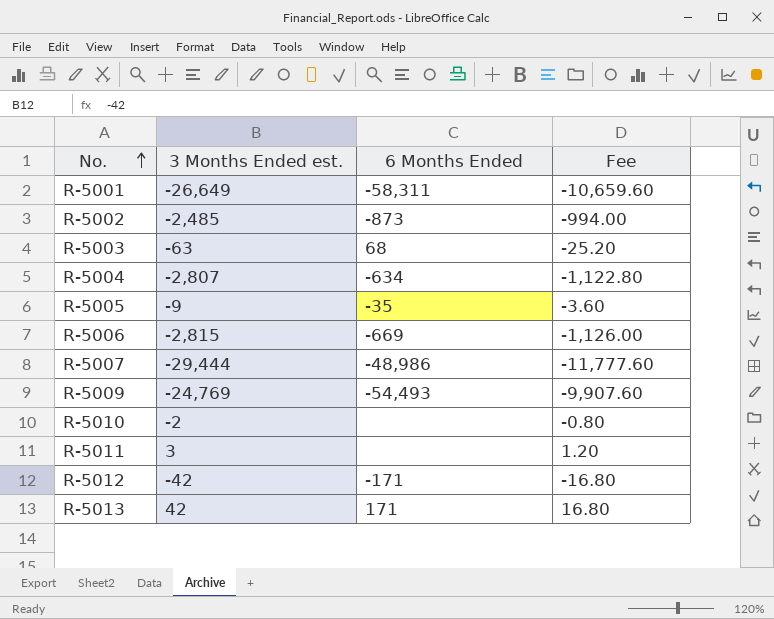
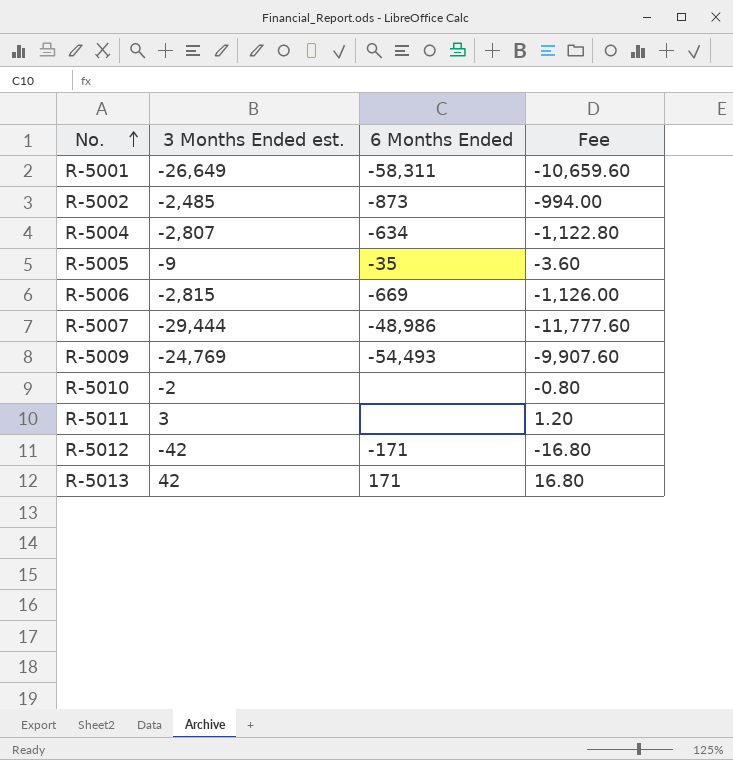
row R-5003: -63 | 68 | -25.20 -> none

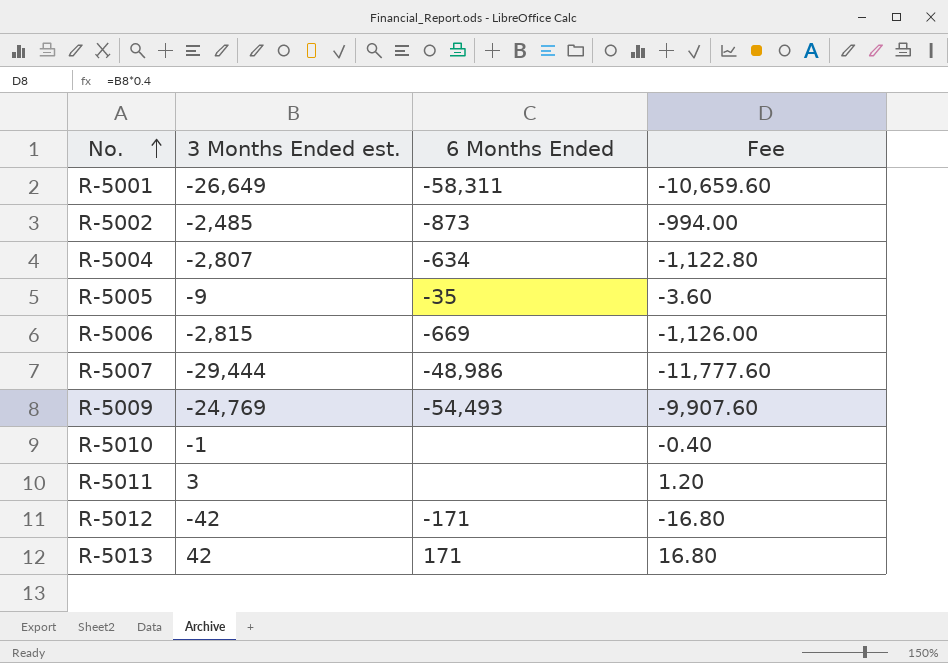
R-5010 | 3 Months Ended est.: -2 -> -1
R-5010 | Fee: -0.80 -> -0.40

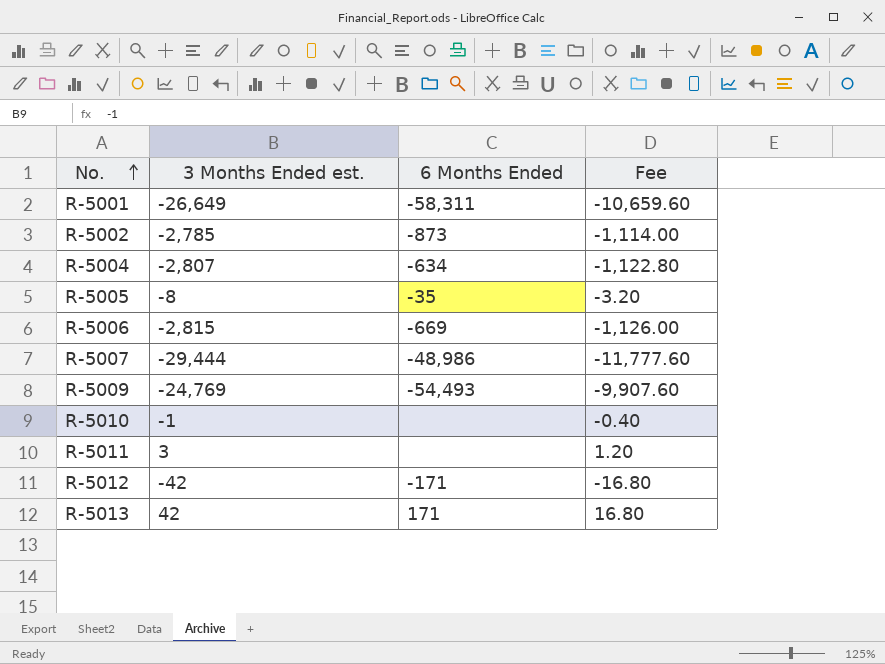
R-5002 | 3 Months Ended est.: -2,485 -> -2,785
R-5002 | Fee: -994.00 -> -1,114.00
R-5005 | 3 Months Ended est.: -9 -> -8
R-5005 | Fee: -3.60 -> -3.20

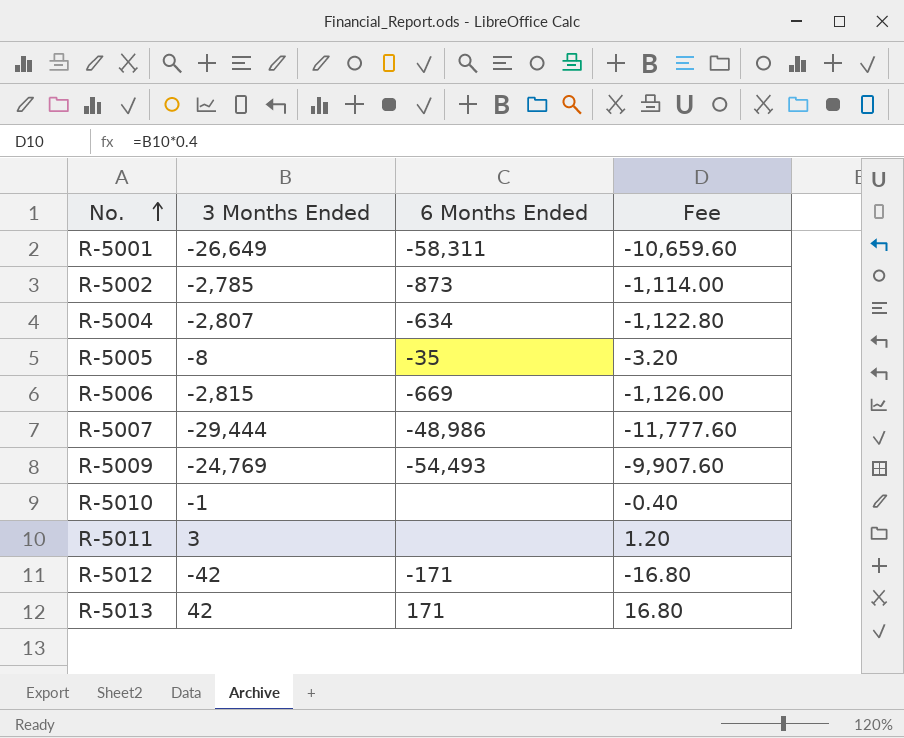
column name: 3 Months Ended est. -> 3 Months Ended

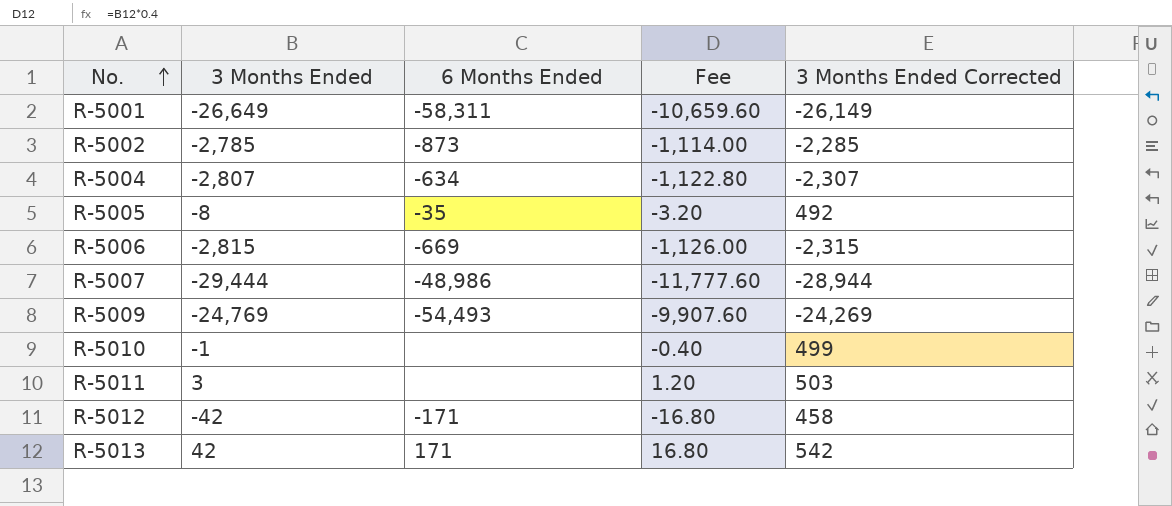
column 3 Months Ended Corrected | formula: none -> [3 Months Ended] + 500

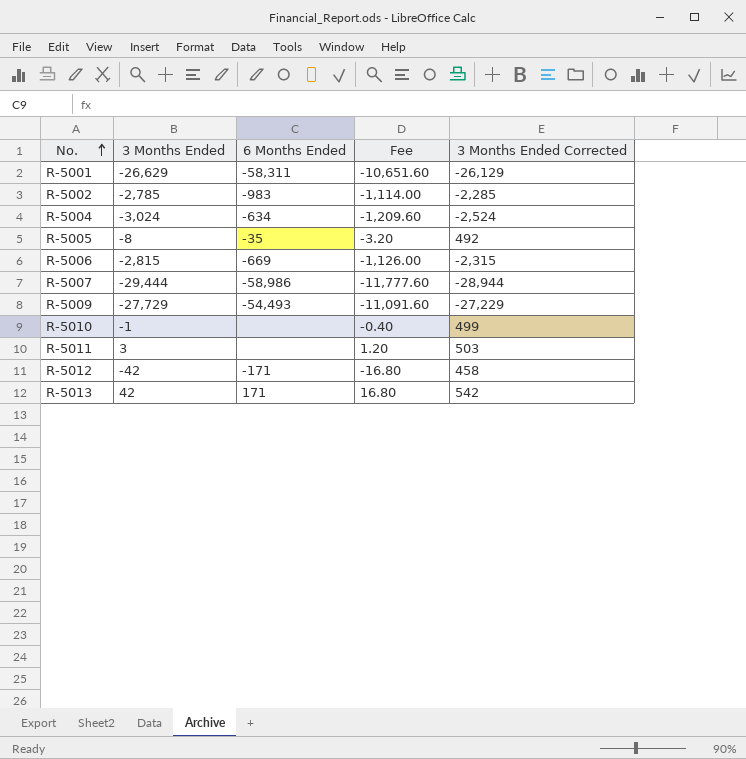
R-5001 | 3 Months Ended: -26,649 -> -26,629
R-5001 | Fee: -10,659.60 -> -10,651.60
R-5001 | 3 Months Ended Corrected: -26,149 -> -26,129
R-5002 | 6 Months Ended: -873 -> -983
R-5004 | 3 Months Ended: -2,807 -> -3,024
R-5004 | Fee: -1,122.80 -> -1,209.60
R-5004 | 3 Months Ended Corrected: -2,307 -> -2,524
R-5007 | 6 Months Ended: -48,986 -> -58,986
R-5009 | 3 Months Ended: -24,769 -> -27,729
R-5009 | Fee: -9,907.60 -> -11,091.60
R-5009 | 3 Months Ended Corrected: -24,269 -> -27,229

